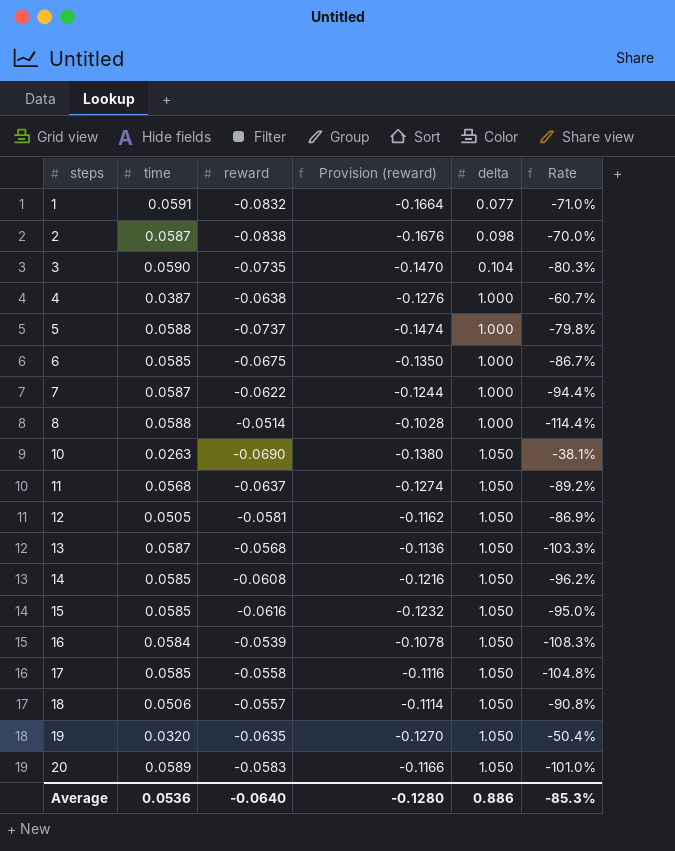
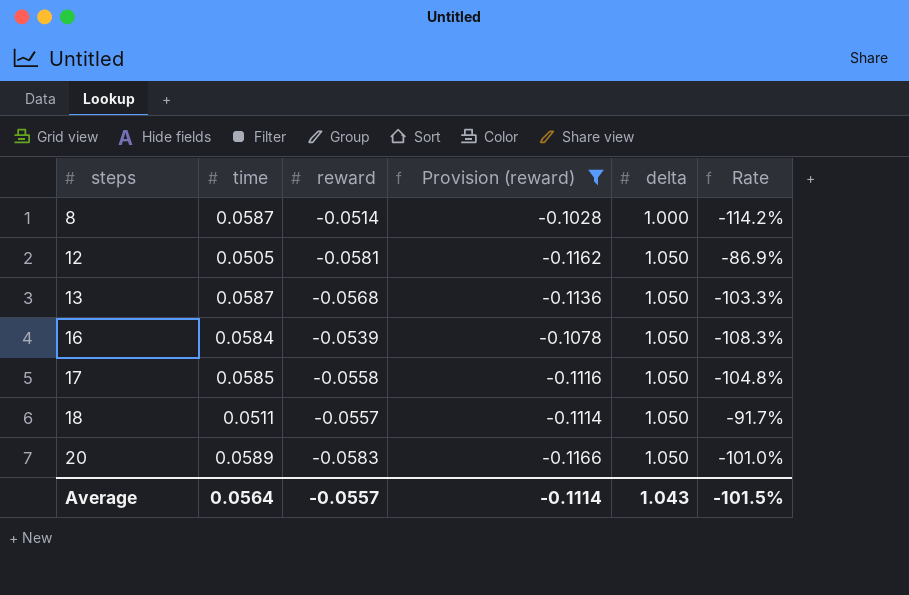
filter: none -> Provision (reward) >= -0.1166
8 | time: 0.0588 -> 0.0587
8 | Rate: -114.4% -> -114.2%
18 | time: 0.0506 -> 0.0511
18 | Rate: -90.8% -> -91.7%
Average | time: 0.0536 -> 0.0564
Average | reward: -0.0640 -> -0.0557
Average | Provision (reward): -0.1280 -> -0.1114
Average | delta: 0.886 -> 1.043
Average | Rate: -85.3% -> -101.5%

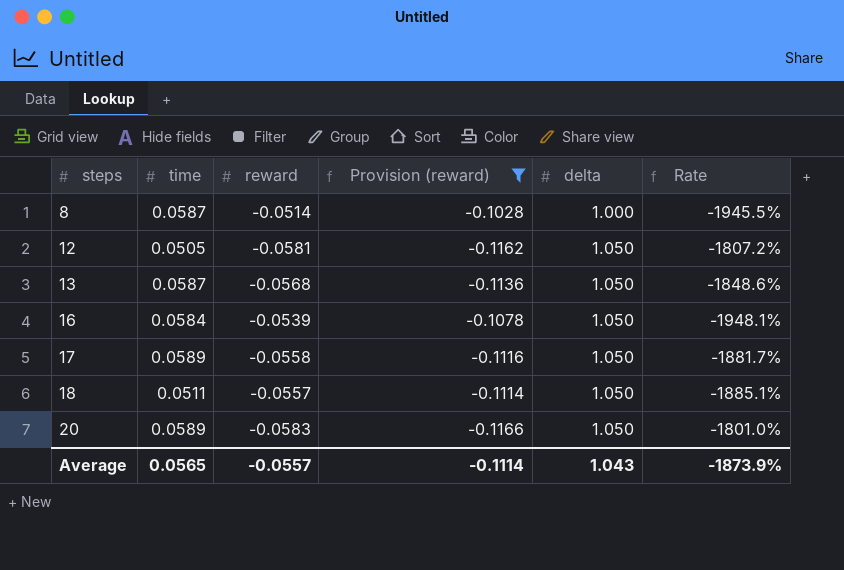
column Rate | formula: [time] / [reward] -> [delta] / [reward]
17 | time: 0.0585 -> 0.0589
Average | time: 0.0564 -> 0.0565
Average | Rate: -101.5% -> -1873.9%

